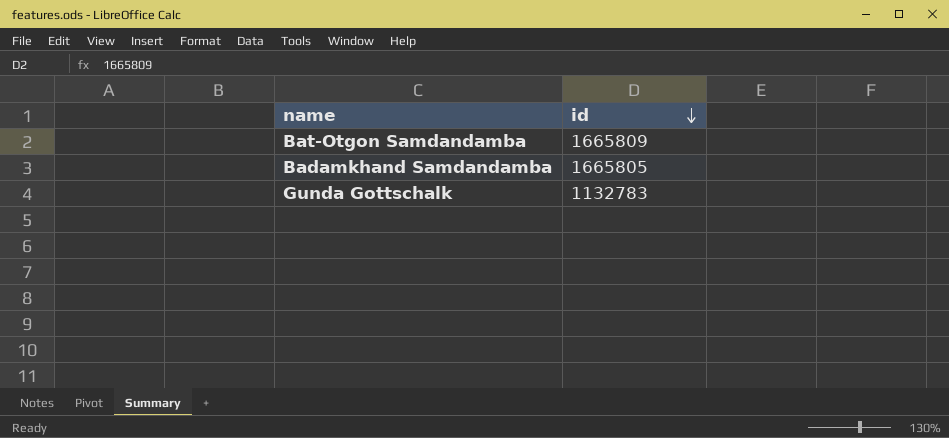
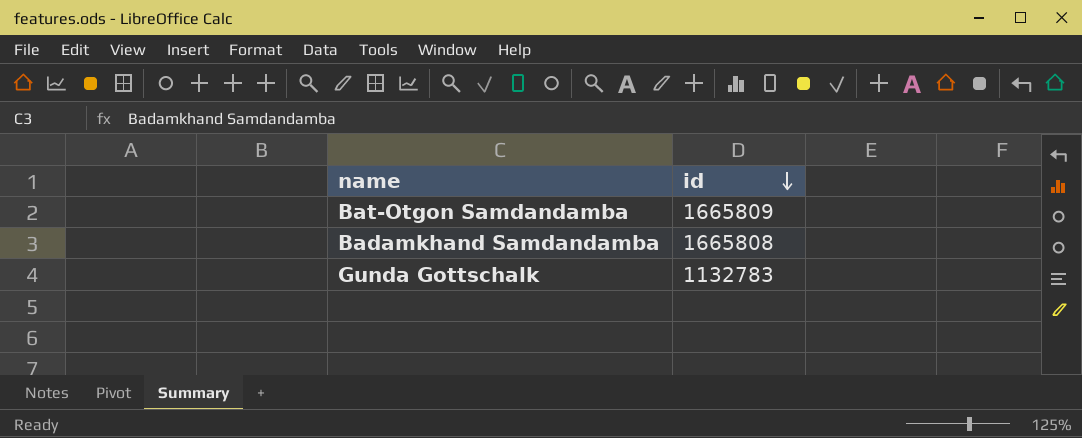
Badamkhand Samdandamba | id: 1665805 -> 1665808

